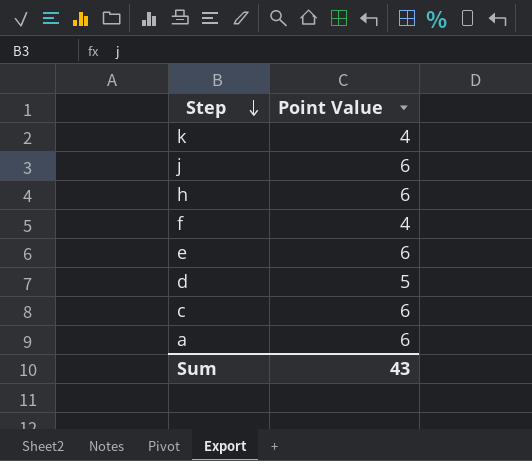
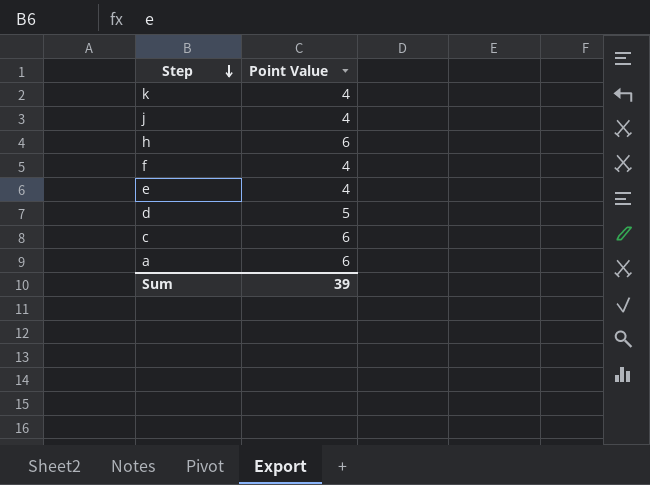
j | Point Value: 6 -> 4
e | Point Value: 6 -> 4
Sum | Point Value: 43 -> 39

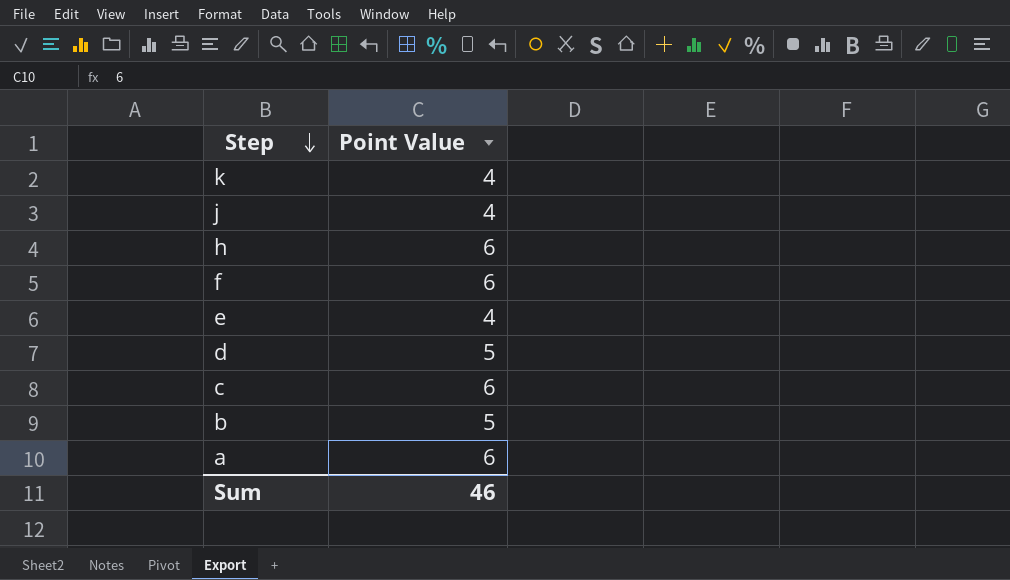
f | Point Value: 4 -> 6
row b: none -> 5
Sum | Point Value: 39 -> 46

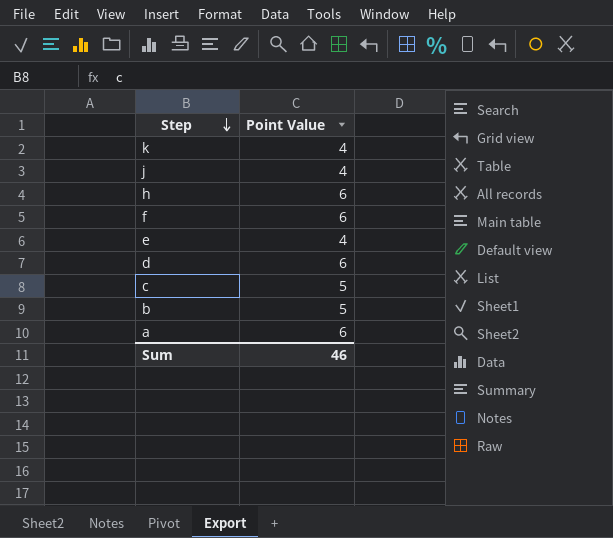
d | Point Value: 5 -> 6
c | Point Value: 6 -> 5

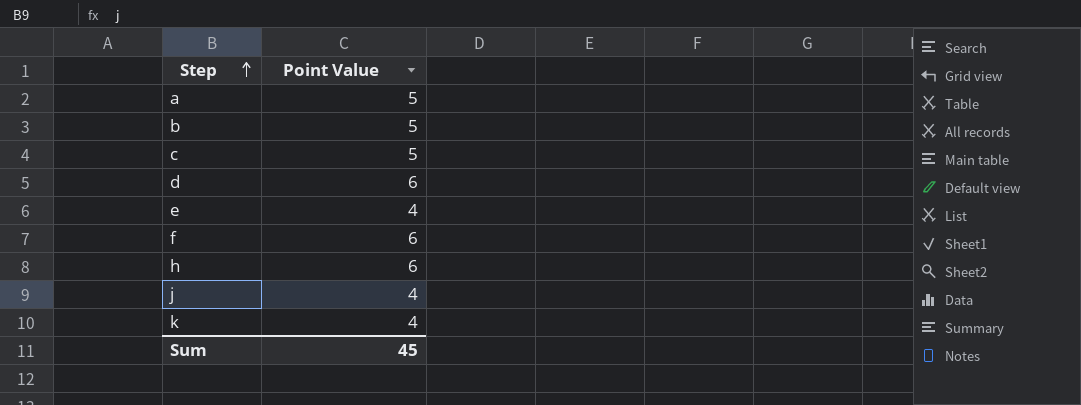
row order: Step descending -> Step ascending
a | Point Value: 6 -> 5
Sum | Point Value: 46 -> 45

